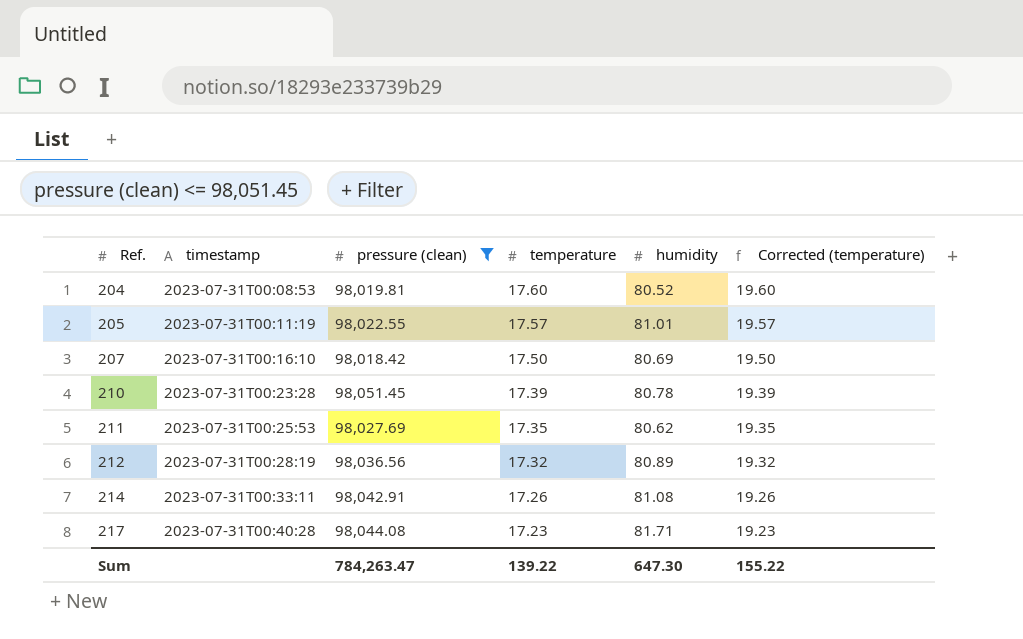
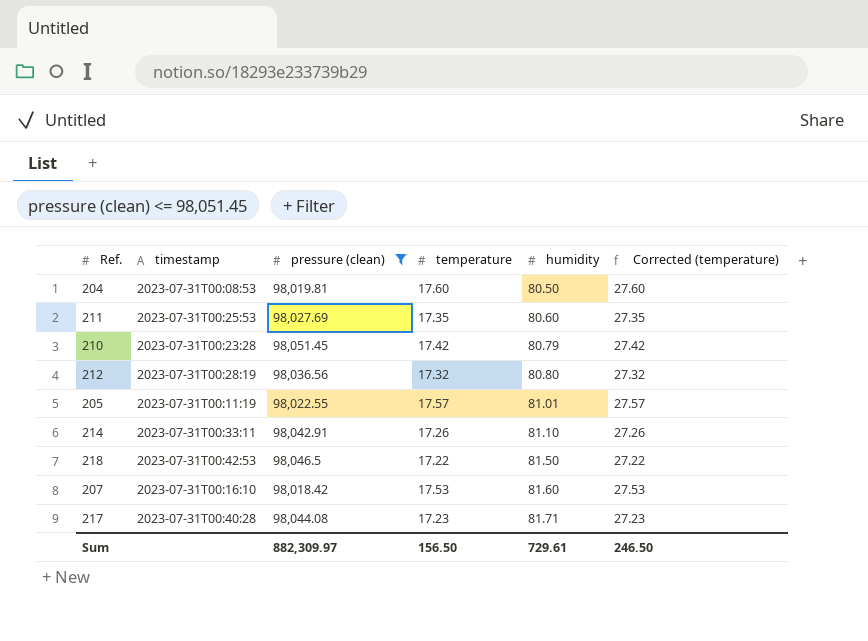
row order: Ref. ascending -> humidity ascending
column Corrected (temperature) | formula: [temperature] + 2 -> [temperature] + 10
204 | humidity: 80.52 -> 80.50
211 | humidity: 80.62 -> 80.60
210 | temperature: 17.39 -> 17.42
210 | humidity: 80.78 -> 80.79
212 | humidity: 80.89 -> 80.80
214 | humidity: 81.08 -> 81.10
row 218: none -> 2023-07-31T00:42:53 | 98,046.5 | 17.22 | 81.50 | 27.22
207 | temperature: 17.50 -> 17.53
207 | humidity: 80.69 -> 81.60
Sum | pressure (clean): 784,263.47 -> 882,309.97
Sum | temperature: 139.22 -> 156.50
Sum | humidity: 647.30 -> 729.61
Sum | Corrected (temperature): 155.22 -> 246.50

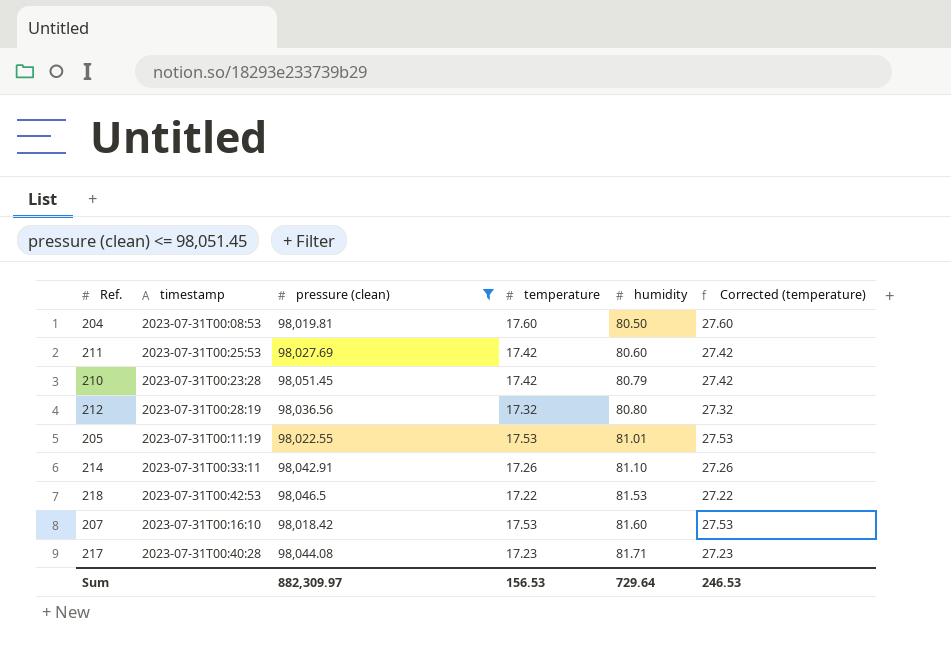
211 | temperature: 17.35 -> 17.42
211 | Corrected (temperature): 27.35 -> 27.42
205 | temperature: 17.57 -> 17.53
205 | Corrected (temperature): 27.57 -> 27.53
218 | humidity: 81.50 -> 81.53
Sum | temperature: 156.50 -> 156.53
Sum | humidity: 729.61 -> 729.64
Sum | Corrected (temperature): 246.50 -> 246.53

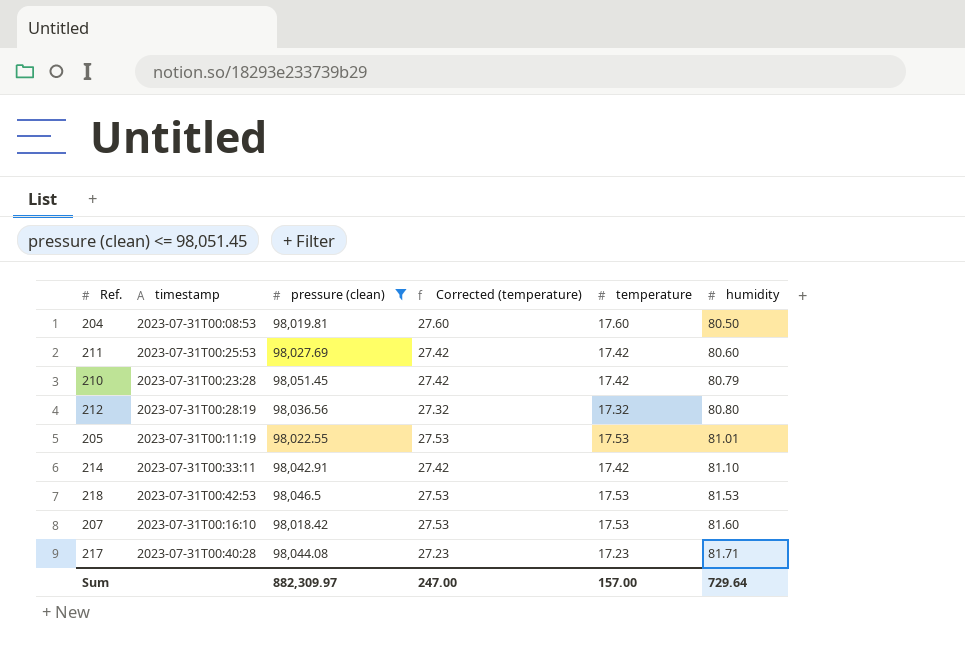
column Corrected (temperature) | position: 6 -> 4
214 | Corrected (temperature): 27.26 -> 27.42
214 | temperature: 17.26 -> 17.42
218 | Corrected (temperature): 27.22 -> 27.53
218 | temperature: 17.22 -> 17.53
Sum | Corrected (temperature): 246.53 -> 247.00
Sum | temperature: 156.53 -> 157.00

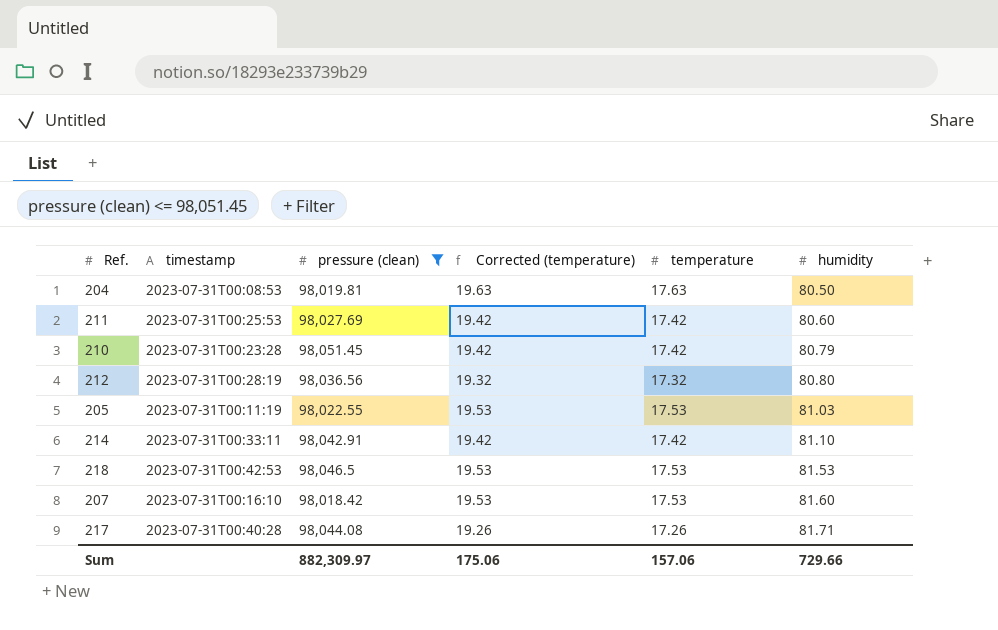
column Corrected (temperature) | formula: [temperature] + 10 -> [temperature] + 2
204 | temperature: 17.60 -> 17.63
205 | humidity: 81.01 -> 81.03
217 | temperature: 17.23 -> 17.26
Sum | Corrected (temperature): 247.00 -> 175.06
Sum | temperature: 157.00 -> 157.06
Sum | humidity: 729.64 -> 729.66

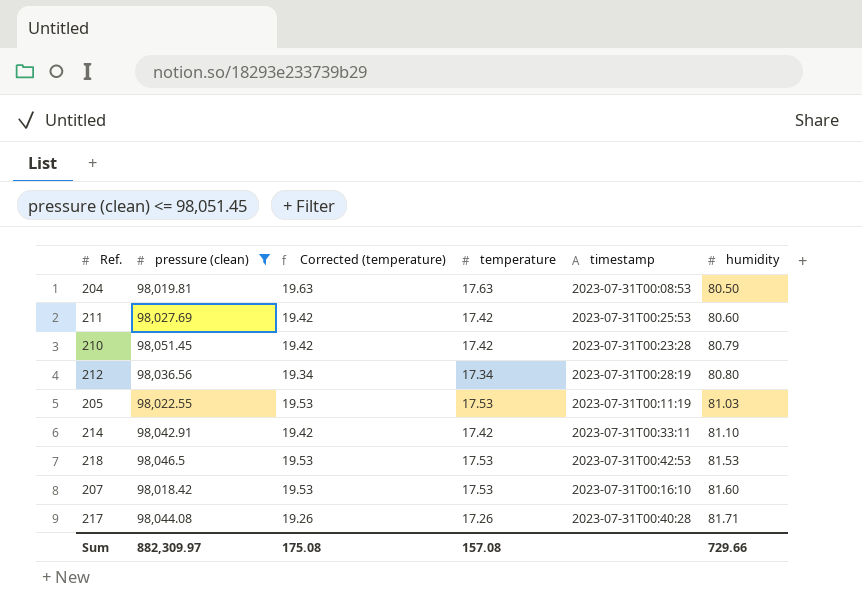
column timestamp | position: 2 -> 5
212 | Corrected (temperature): 19.32 -> 19.34
212 | temperature: 17.32 -> 17.34
Sum | Corrected (temperature): 175.06 -> 175.08
Sum | temperature: 157.06 -> 157.08

